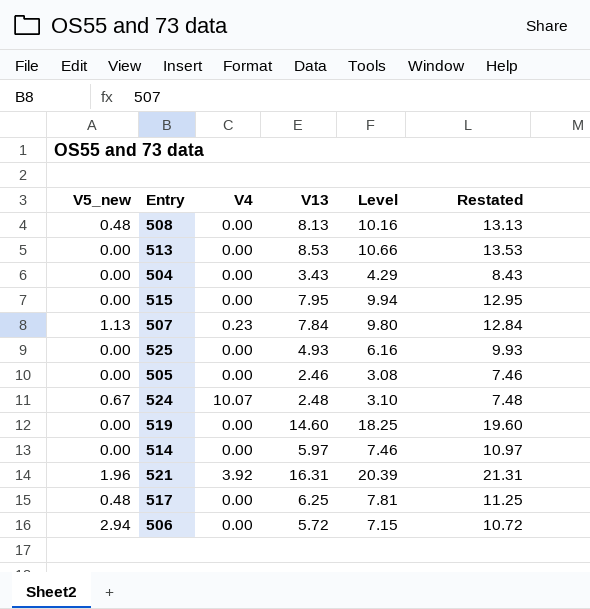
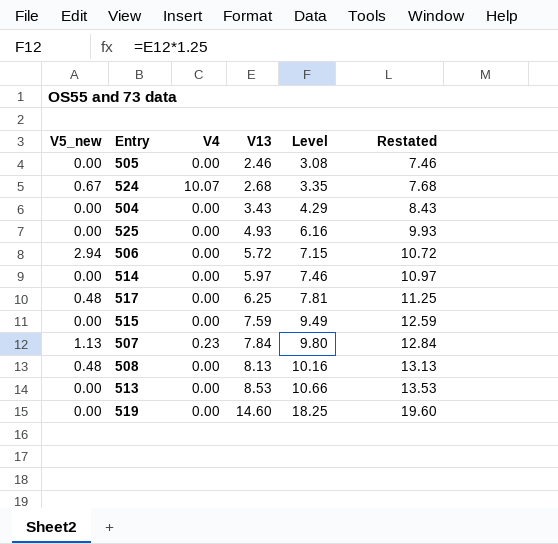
row order: none -> V13 ascending
row 521: 1.96 | 3.92 | 16.31 | 20.39 | 21.31 -> none
524 | V13: 2.48 -> 2.68
524 | Level: 3.10 -> 3.35
524 | Restated: 7.48 -> 7.68
515 | V13: 7.95 -> 7.59
515 | Level: 9.94 -> 9.49
515 | Restated: 12.95 -> 12.59

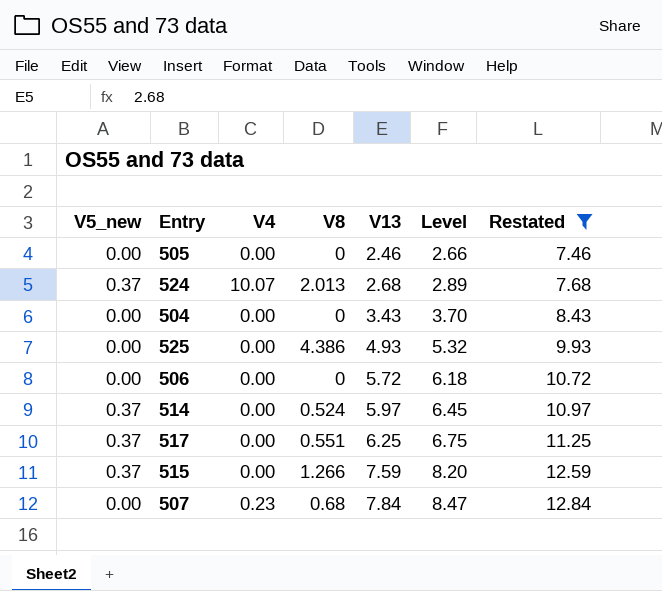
filter: none -> Restated <= 12.84
column V8 | position: none -> 4
column Level | formula: [V13] * 1.25 -> [V13] * 1.08
524 | V5_new: 0.67 -> 0.37
506 | V5_new: 2.94 -> 0.00
514 | V5_new: 0.00 -> 0.37
517 | V5_new: 0.48 -> 0.37
515 | V5_new: 0.00 -> 0.37
507 | V5_new: 1.13 -> 0.00

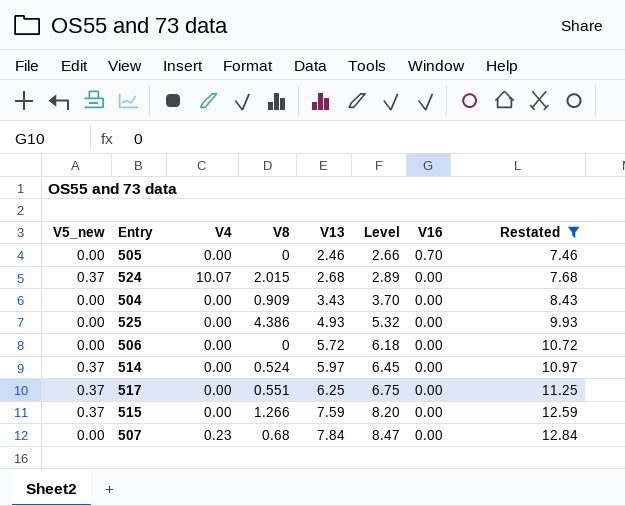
column V16 | position: none -> 7
524 | V8: 2.013 -> 2.015
504 | V8: 0 -> 0.909

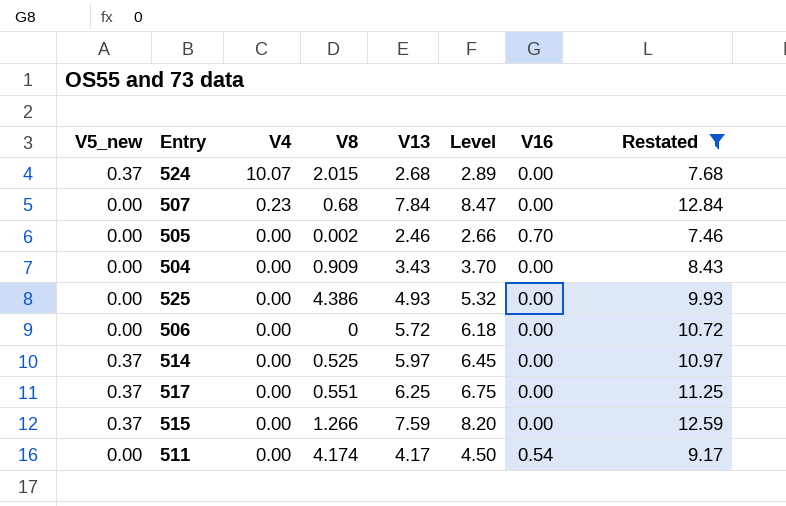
row order: V13 ascending -> V4 descending
505 | V8: 0 -> 0.002
514 | V8: 0.524 -> 0.525
row 511: none -> 0.00 | 0.00 | 4.174 | 4.17 | 4.50 | 0.54 | 9.17

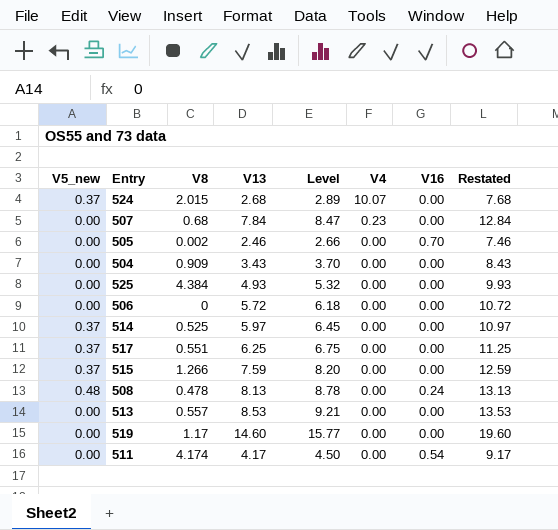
filter: Restated <= 12.84 -> none
column V4 | position: 3 -> 6
525 | V8: 4.386 -> 4.384

